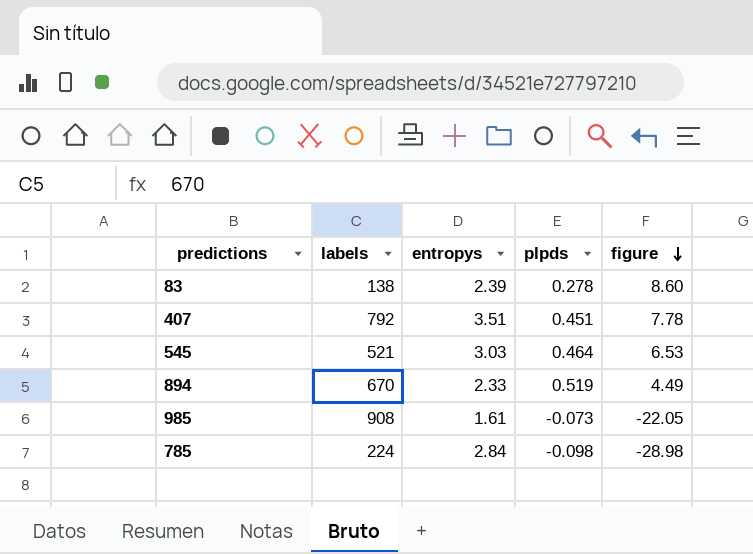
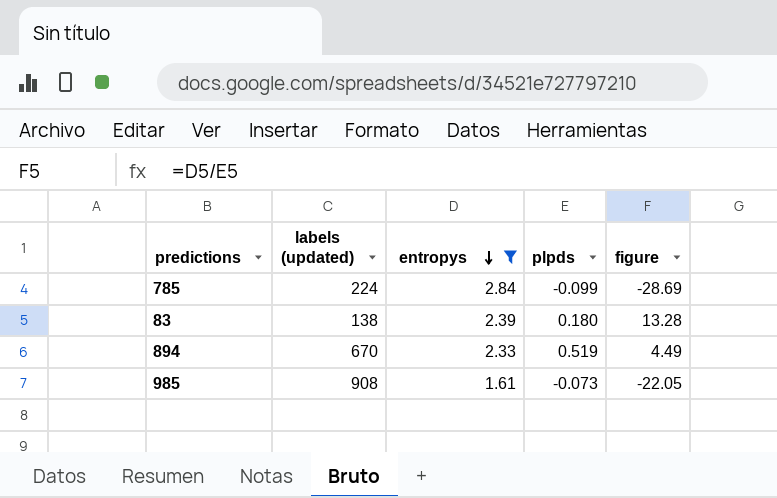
filter: none -> entropys <= 2.84
row order: figure descending -> entropys descending
column name: labels -> labels (updated)
785 | plpds: -0.098 -> -0.099
785 | figure: -28.98 -> -28.69
83 | plpds: 0.278 -> 0.180
83 | figure: 8.60 -> 13.28

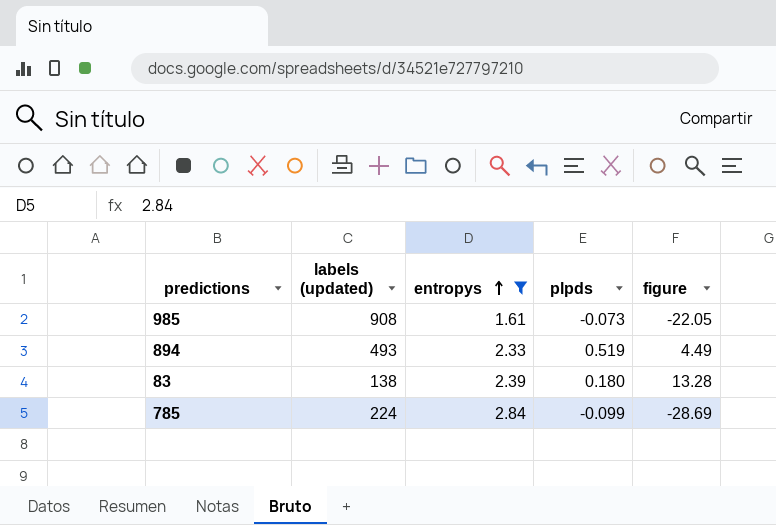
row order: entropys descending -> entropys ascending
894 | labels (updated): 670 -> 493

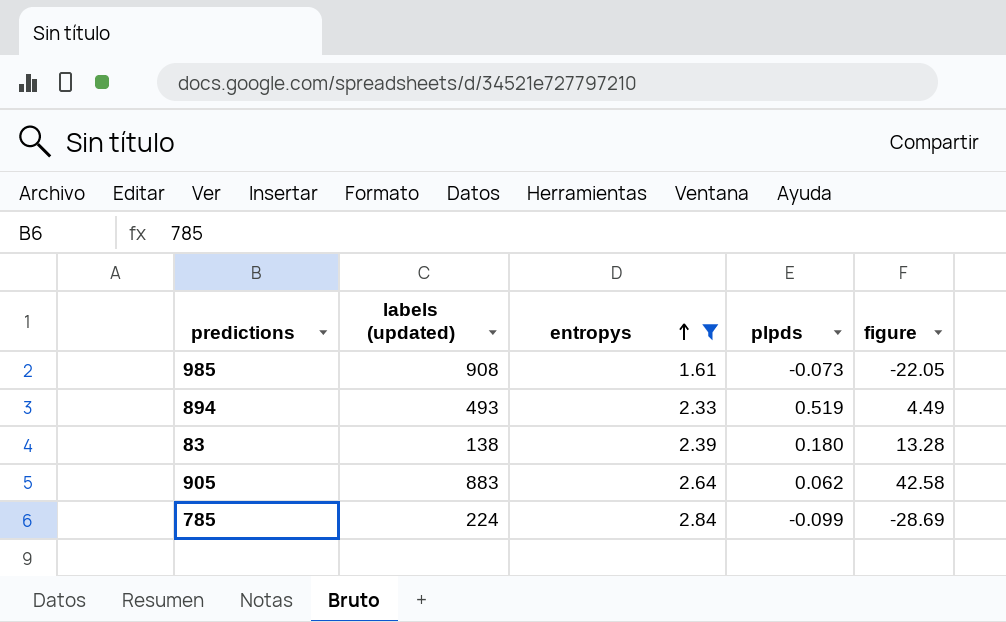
row 905: none -> 883 | 2.64 | 0.062 | 42.58

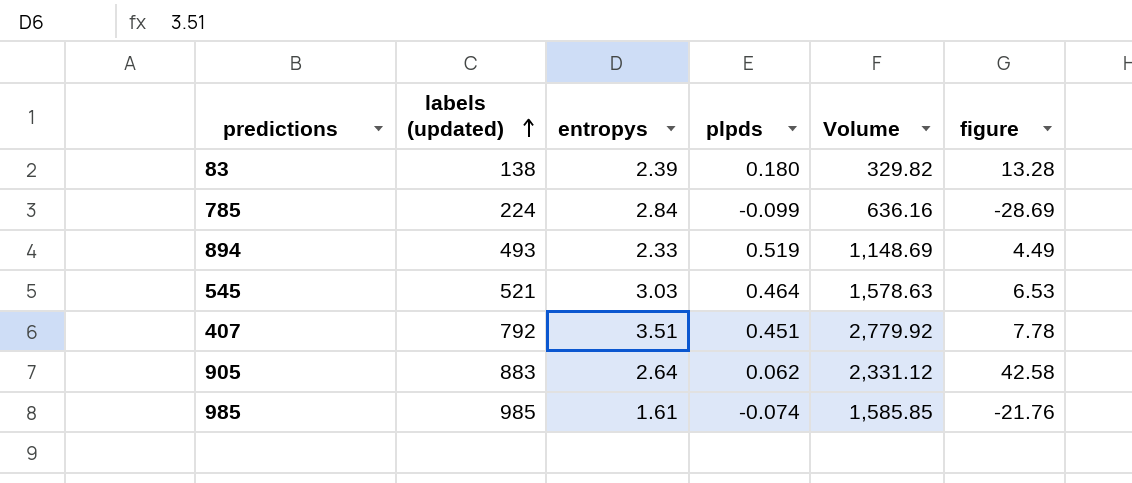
filter: entropys <= 2.84 -> none
row order: entropys ascending -> labels (updated) ascending
column Volume | formula: none -> [labels (updated)] * [entropys]
985 | labels (updated): 908 -> 985
985 | plpds: -0.073 -> -0.074
985 | figure: -22.05 -> -21.76

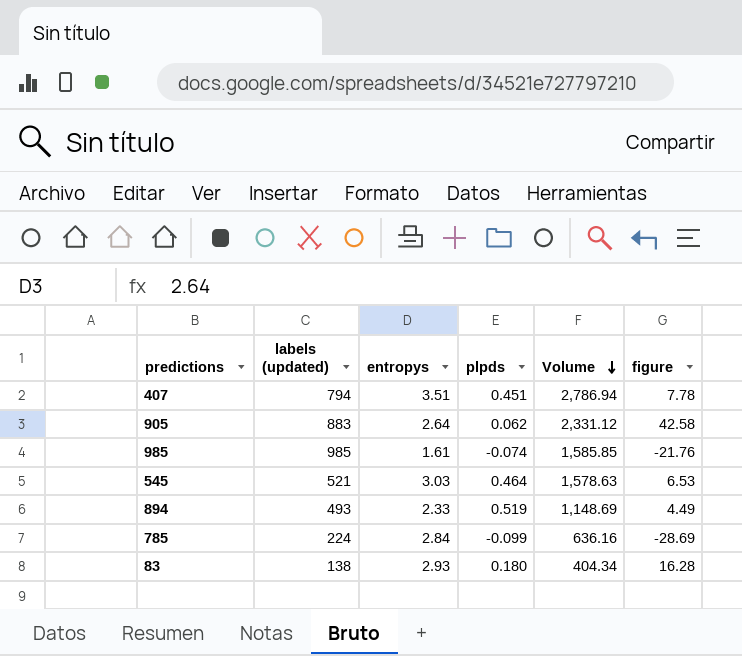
row order: labels (updated) ascending -> Volume descending
407 | labels (updated): 792 -> 794
407 | Volume: 2,779.92 -> 2,786.94
83 | entropys: 2.39 -> 2.93
83 | Volume: 329.82 -> 404.34
83 | figure: 13.28 -> 16.28

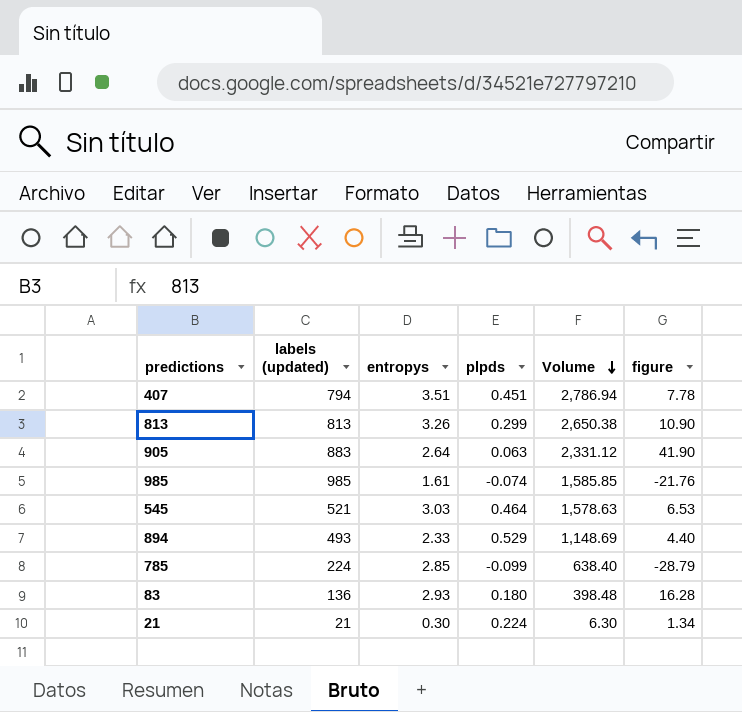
row 813: none -> 813 | 3.26 | 0.299 | 2,650.38 | 10.90
905 | plpds: 0.062 -> 0.063
905 | figure: 42.58 -> 41.90
894 | plpds: 0.519 -> 0.529
894 | figure: 4.49 -> 4.40
785 | entropys: 2.84 -> 2.85
785 | Volume: 636.16 -> 638.40
785 | figure: -28.69 -> -28.79
83 | labels (updated): 138 -> 136
83 | Volume: 404.34 -> 398.48
row 21: none -> 21 | 0.30 | 0.224 | 6.30 | 1.34

